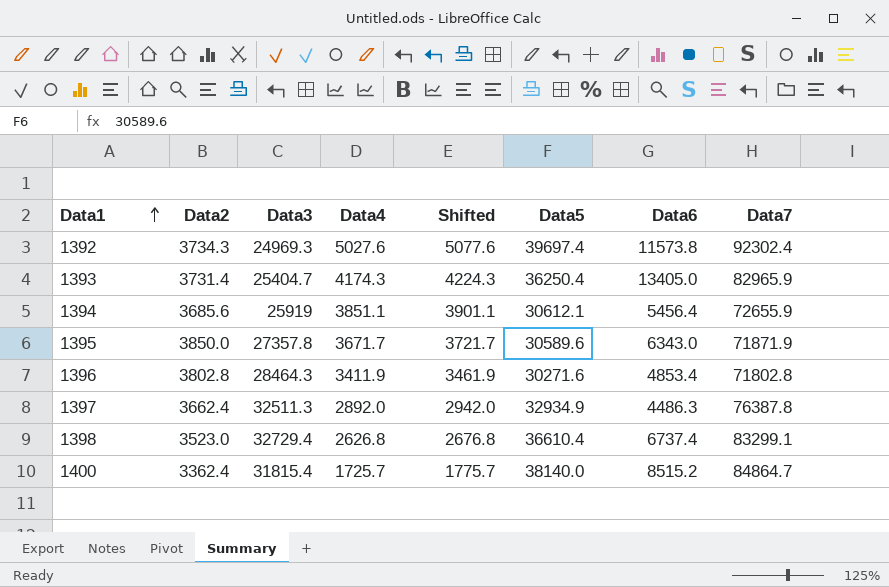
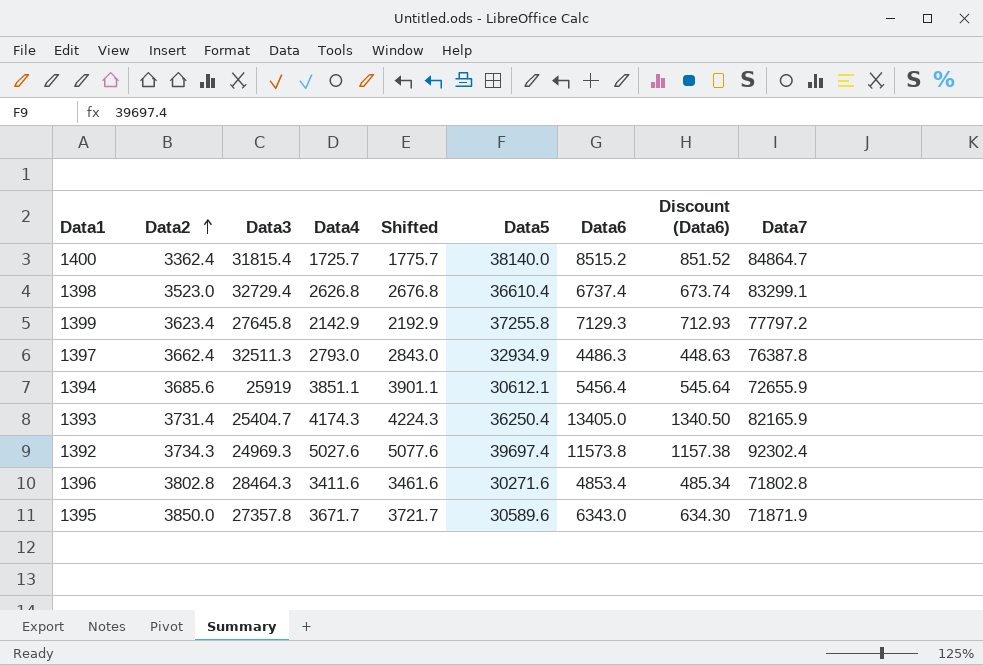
row order: Data1 ascending -> Data2 ascending
column Discount (Data6) | formula: none -> [Data6] * 0.1
row 1399: none -> 3623.4 | 27645.8 | 2142.9 | 2192.9 | 37255.8 | 7129.3 | 712.93 | 77797.2
1397 | Data4: 2892.0 -> 2793.0
1397 | Shifted: 2942.0 -> 2843.0
1393 | Data7: 82965.9 -> 82165.9
1396 | Data4: 3411.9 -> 3411.6
1396 | Shifted: 3461.9 -> 3461.6

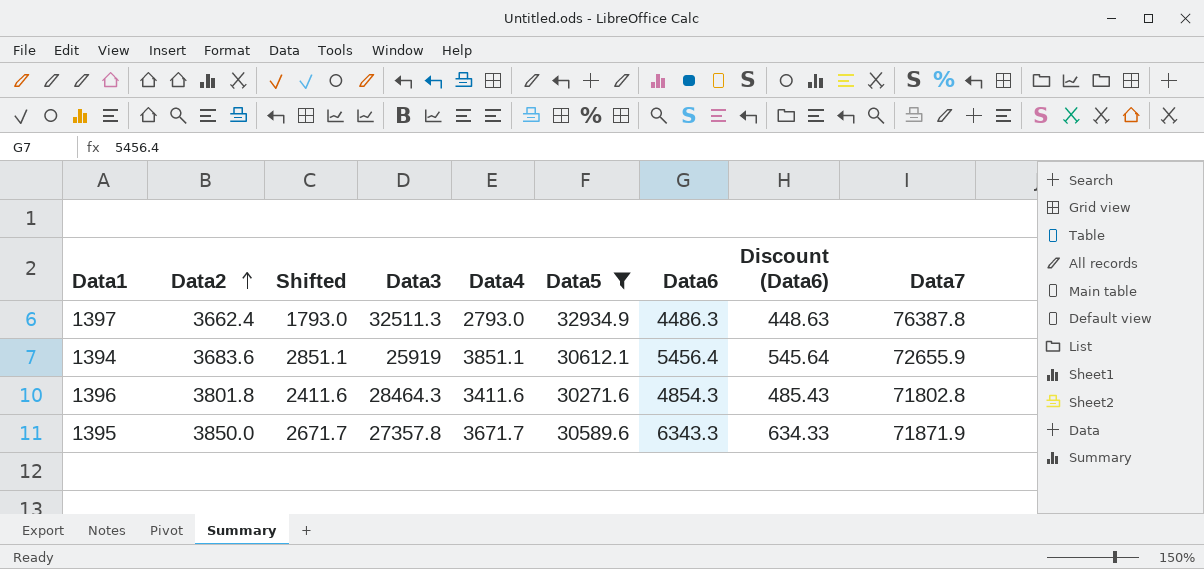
filter: none -> Data5 <= 32934.9
column Shifted | formula: [Data4] + 50 -> [Data4] - 1000
column Shifted | position: 5 -> 3
1394 | Data2: 3685.6 -> 3683.6
1396 | Data2: 3802.8 -> 3801.8
1396 | Data6: 4853.4 -> 4854.3
1396 | Discount (Data6): 485.34 -> 485.43
1395 | Data6: 6343.0 -> 6343.3
1395 | Discount (Data6): 634.30 -> 634.33

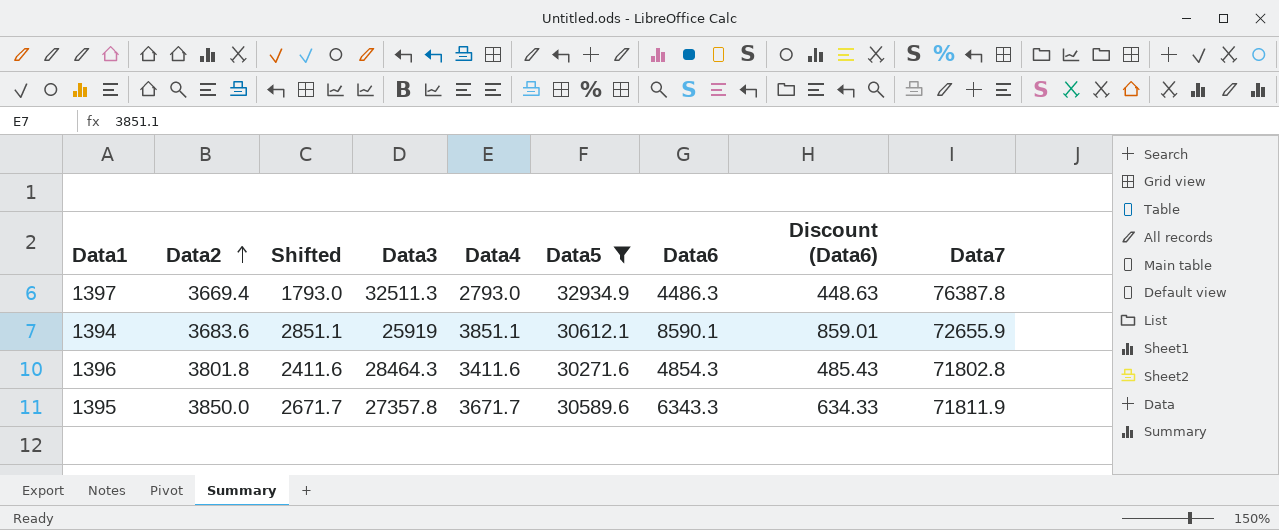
1397 | Data2: 3662.4 -> 3669.4
1394 | Data6: 5456.4 -> 8590.1
1394 | Discount (Data6): 545.64 -> 859.01
1395 | Data7: 71871.9 -> 71811.9

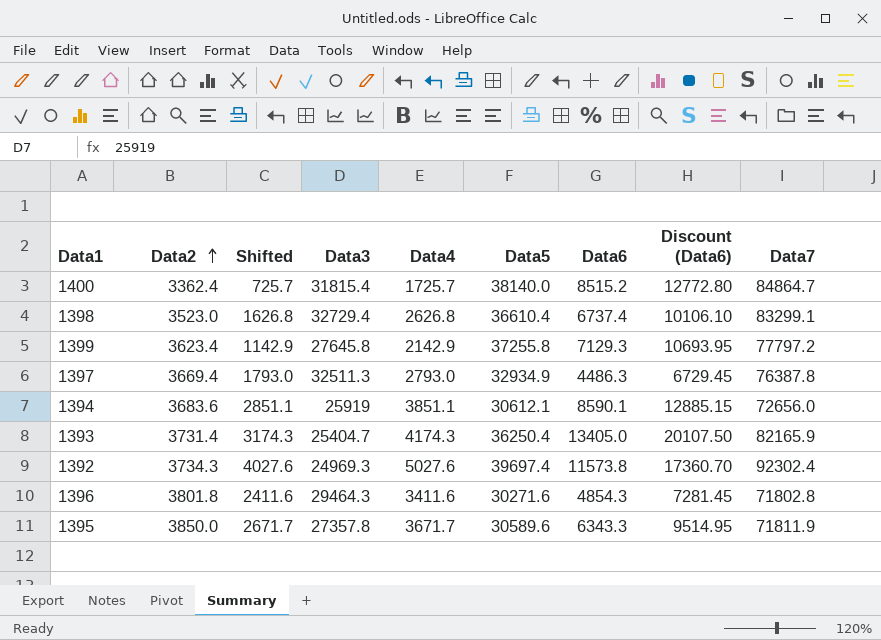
filter: Data5 <= 32934.9 -> none
column Discount (Data6) | formula: [Data6] * 0.1 -> [Data6] * 1.5
1394 | Data7: 72655.9 -> 72656.0
1396 | Data3: 28464.3 -> 29464.3

